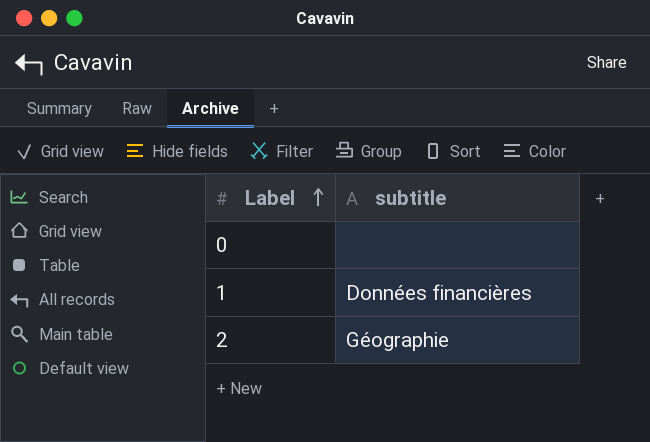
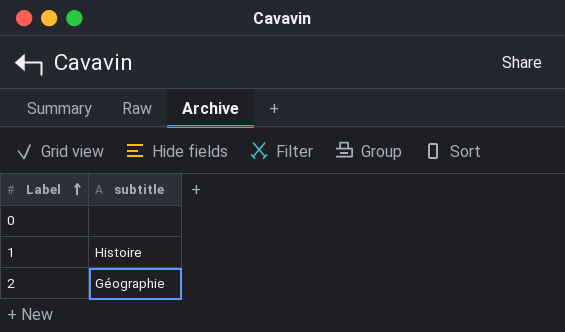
1 | subtitle: Données financières -> Histoire

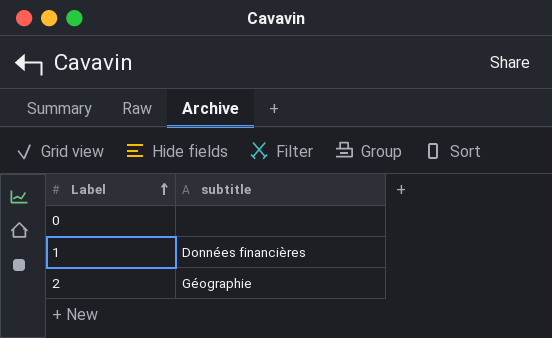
1 | subtitle: Histoire -> Données financières

